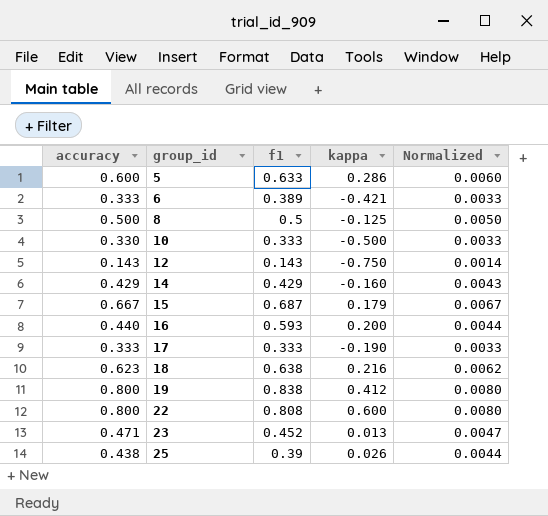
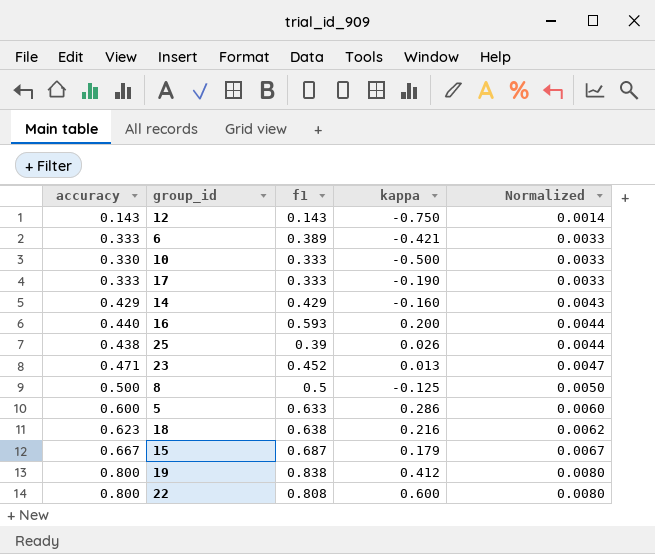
row order: group_id ascending -> Normalized ascending

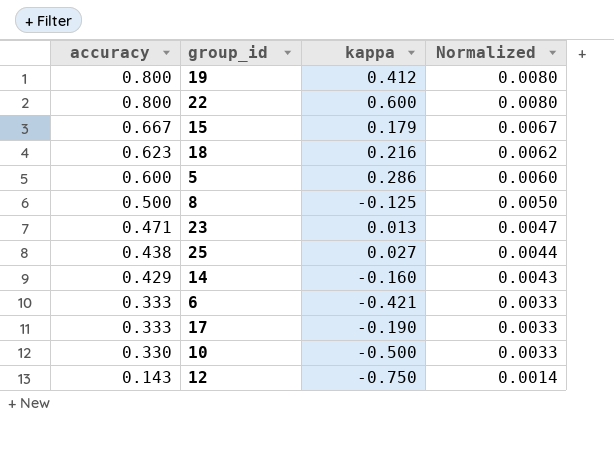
row order: Normalized ascending -> accuracy descending
column f1 | position: 3 -> none
row 16: 0.440 | 0.593 | 0.200 | 0.0044 -> none
25 | kappa: 0.026 -> 0.027

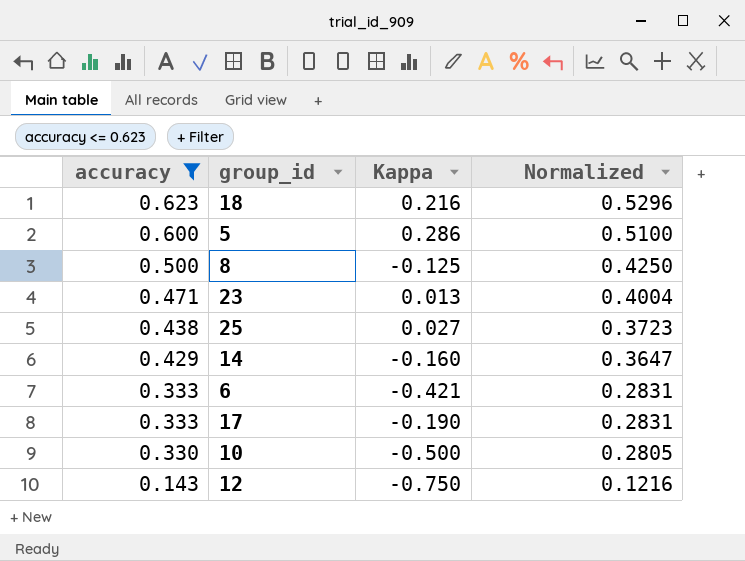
filter: none -> accuracy <= 0.623
column name: kappa -> Kappa
column Normalized | formula: [accuracy] * 0.01 -> [accuracy] * 0.85

